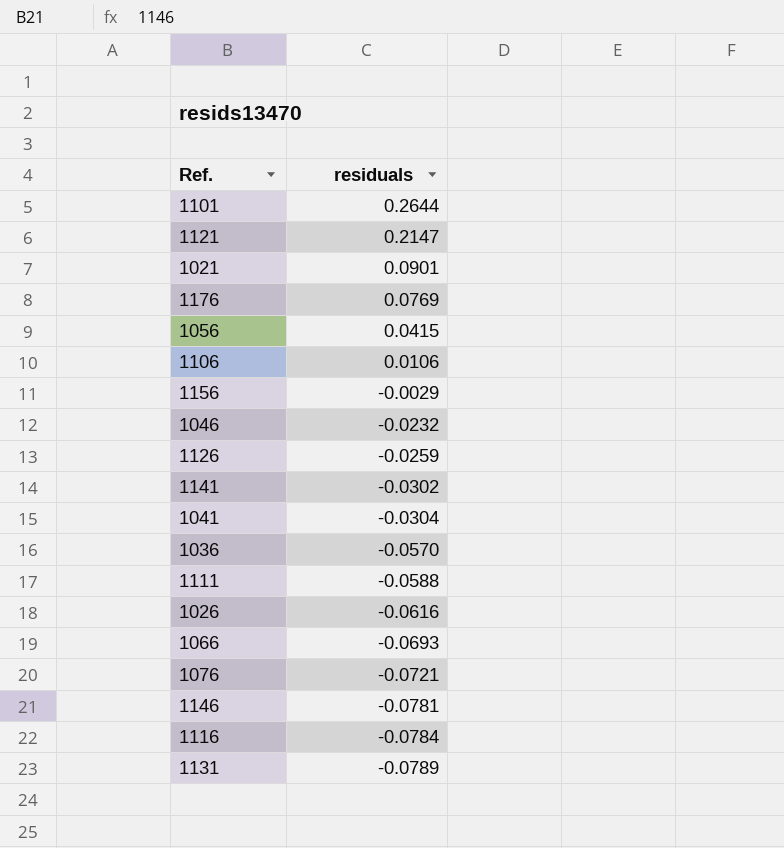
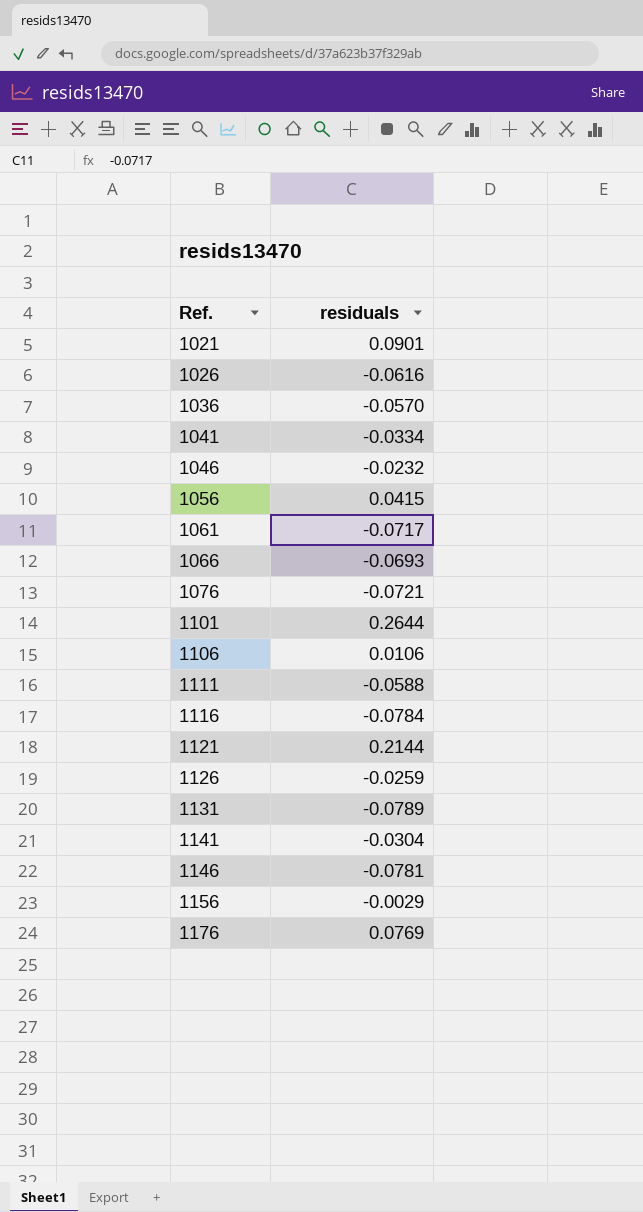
row order: residuals descending -> Ref. ascending
1041 | residuals: -0.0304 -> -0.0334
row 1061: none -> -0.0717
1121 | residuals: 0.2147 -> 0.2144
1141 | residuals: -0.0302 -> -0.0304

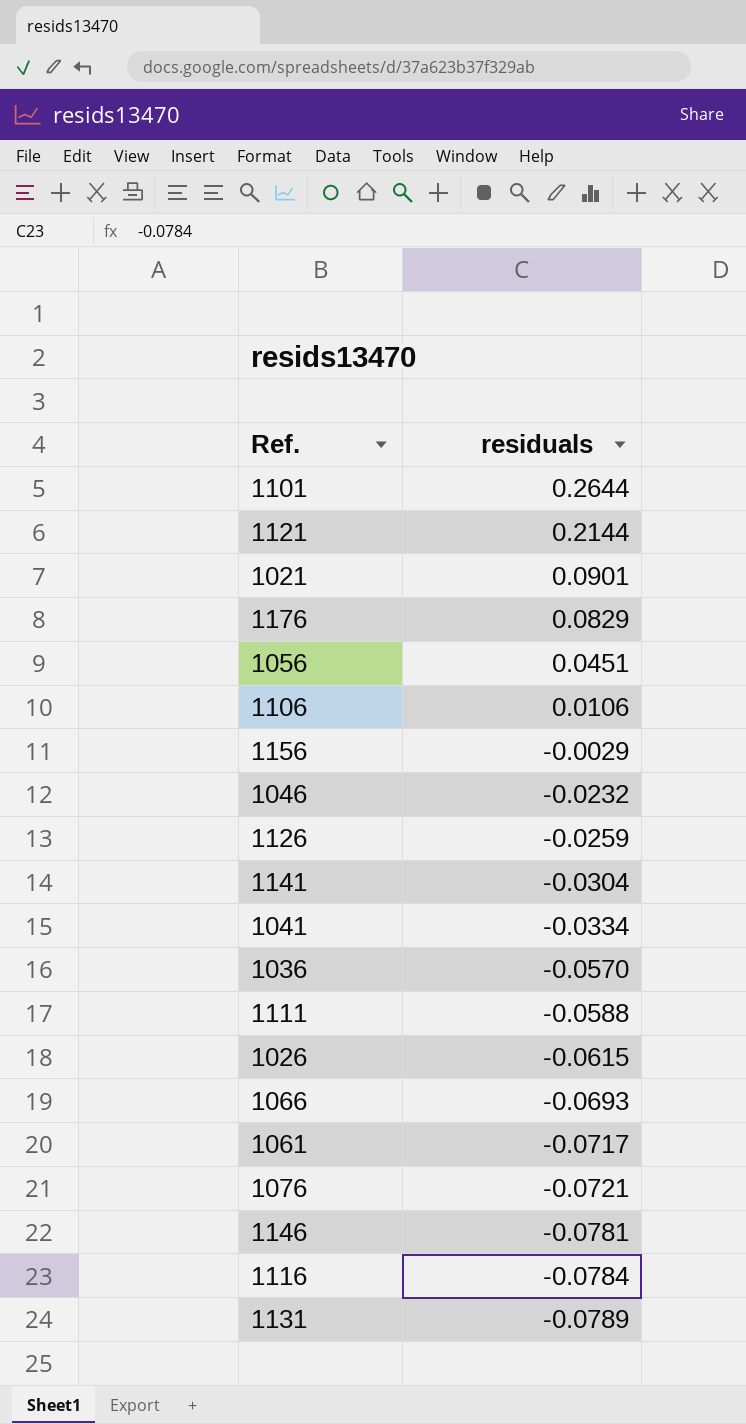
row order: Ref. ascending -> residuals descending
1176 | residuals: 0.0769 -> 0.0829
1056 | residuals: 0.0415 -> 0.0451
1026 | residuals: -0.0616 -> -0.0615

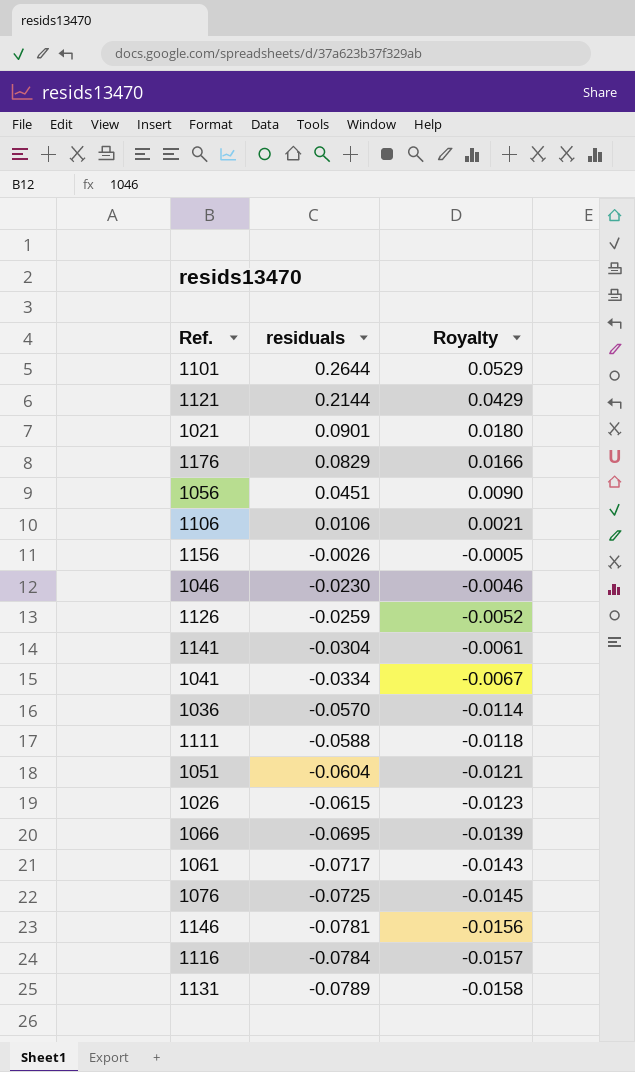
column Royalty | formula: none -> [residuals] * 0.2
1156 | residuals: -0.0029 -> -0.0026
1046 | residuals: -0.0232 -> -0.0230
row 1051: none -> -0.0604 | -0.0121
1066 | residuals: -0.0693 -> -0.0695
1076 | residuals: -0.0721 -> -0.0725

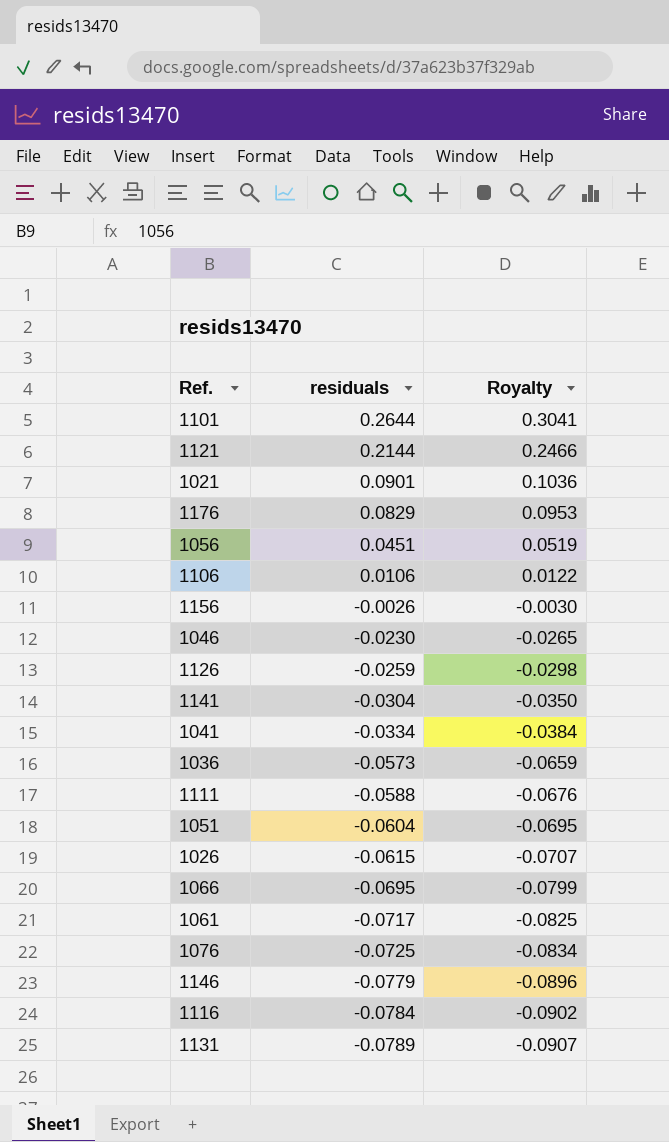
column Royalty | formula: [residuals] * 0.2 -> [residuals] * 1.15
1036 | residuals: -0.0570 -> -0.0573
1146 | residuals: -0.0781 -> -0.0779

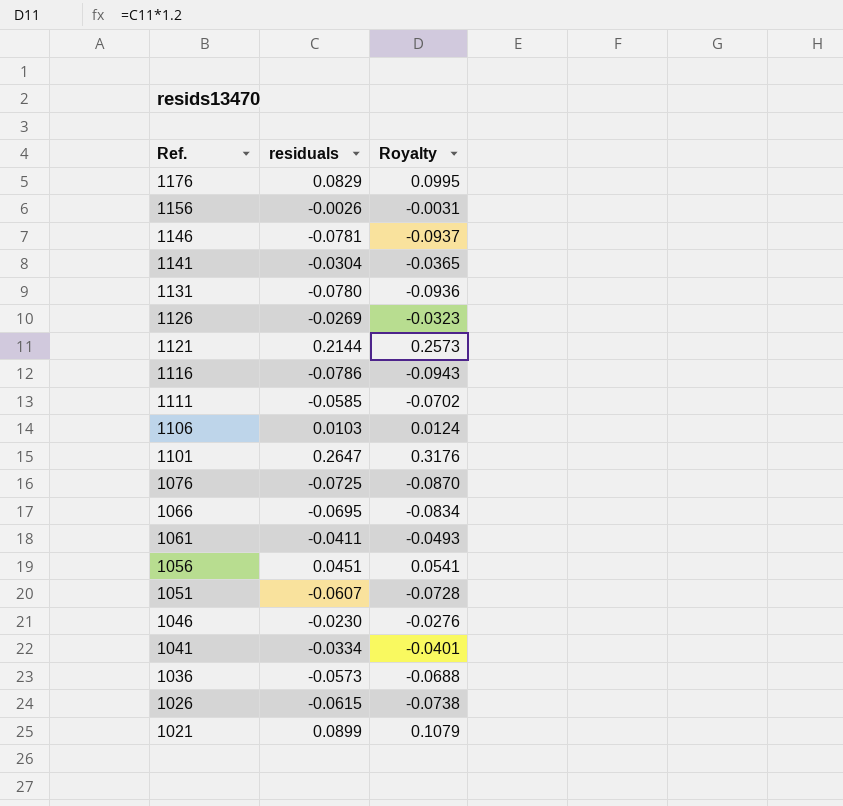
row order: residuals descending -> Ref. descending
column Royalty | formula: [residuals] * 1.15 -> [residuals] * 1.2
1146 | residuals: -0.0779 -> -0.0781
1131 | residuals: -0.0789 -> -0.0780
1126 | residuals: -0.0259 -> -0.0269
1116 | residuals: -0.0784 -> -0.0786
1111 | residuals: -0.0588 -> -0.0585
1106 | residuals: 0.0106 -> 0.0103
1101 | residuals: 0.2644 -> 0.2647
1061 | residuals: -0.0717 -> -0.0411
1051 | residuals: -0.0604 -> -0.0607
1021 | residuals: 0.0901 -> 0.0899

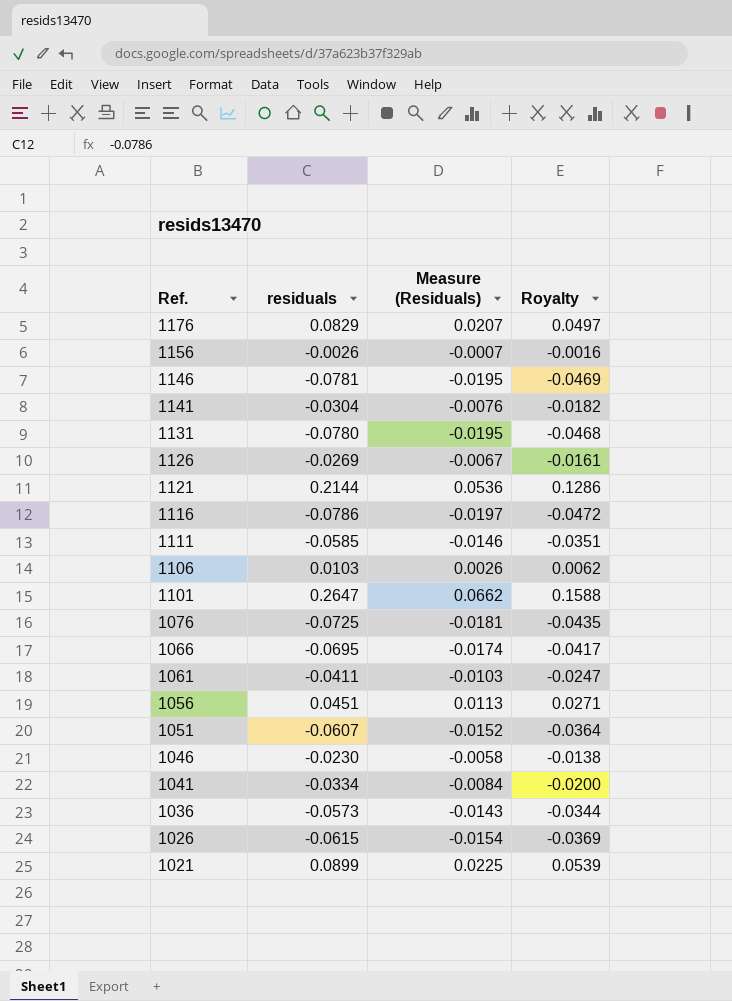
column Measure (Residuals) | formula: none -> [residuals] * 0.25
column Royalty | formula: [residuals] * 1.2 -> [residuals] * 0.6

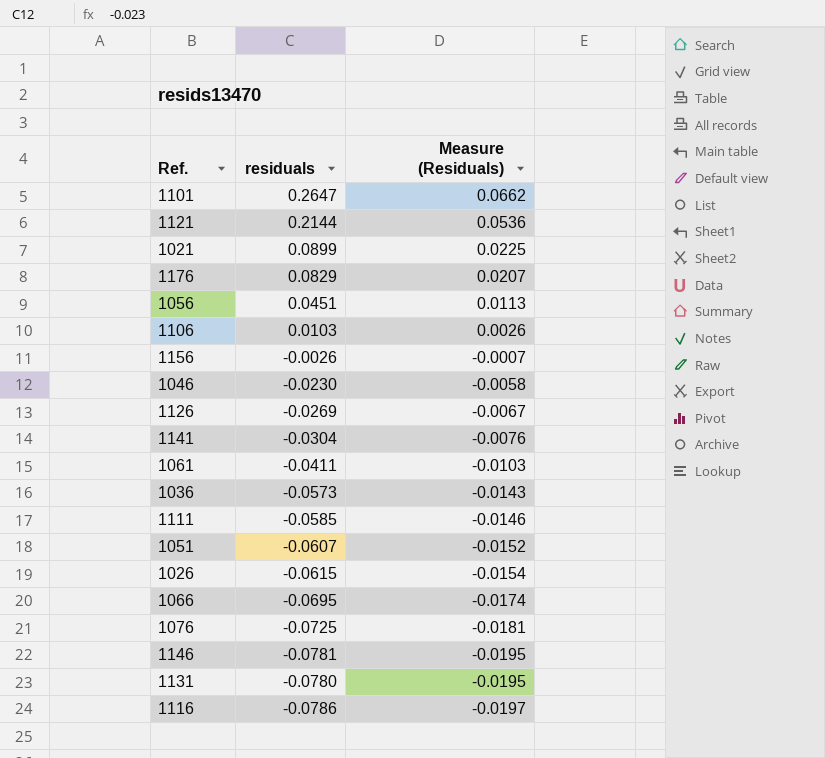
row order: Ref. descending -> Measure (Residuals) descending
column Royalty | formula: [residuals] * 0.6 -> none
row 1041: -0.0334 | -0.0084 | -0.0200 -> none

